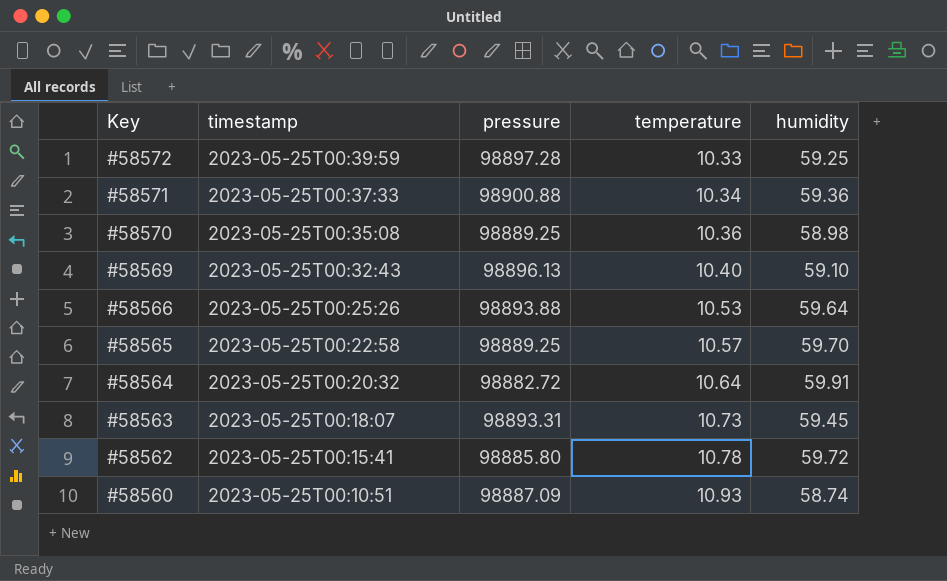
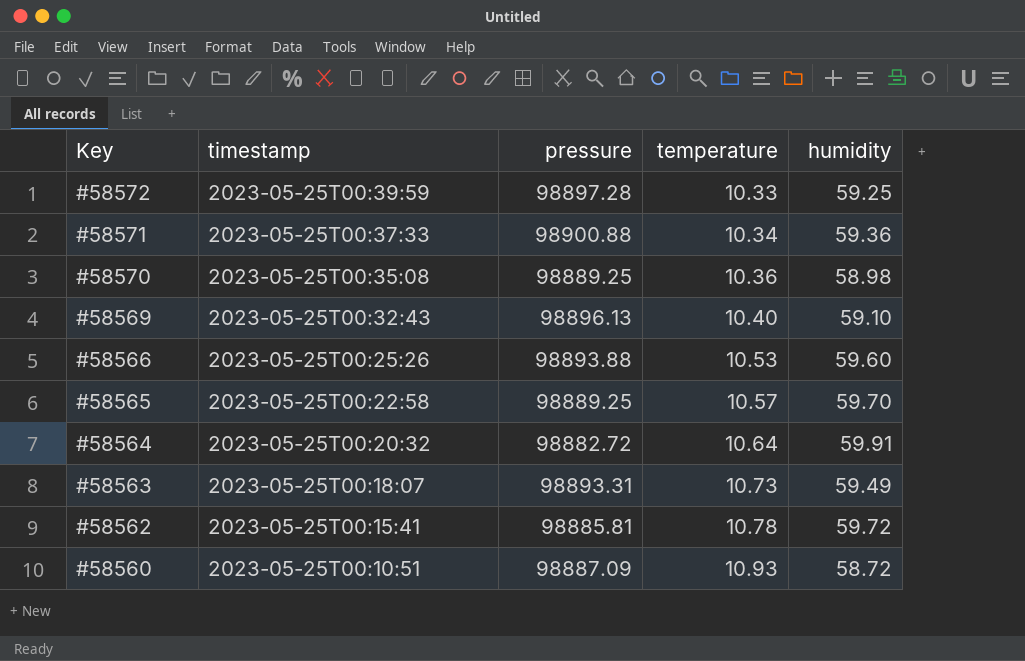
#58566 | humidity: 59.64 -> 59.60
#58563 | humidity: 59.45 -> 59.49
#58562 | pressure: 98885.80 -> 98885.81
#58560 | humidity: 58.74 -> 58.72

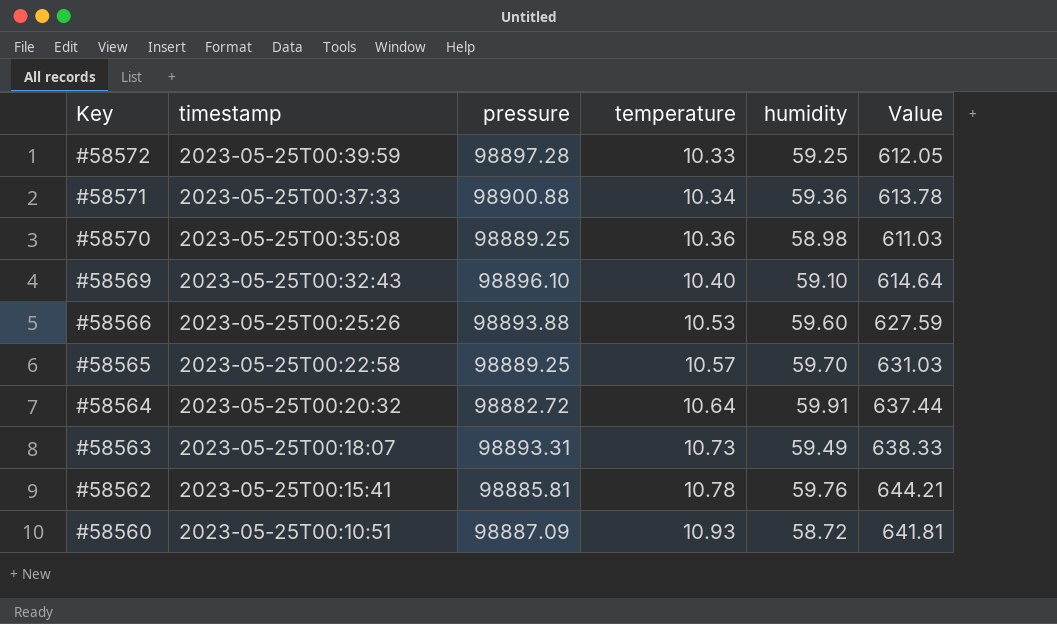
column Value | formula: none -> [temperature] * [humidity]
#58569 | pressure: 98896.13 -> 98896.10
#58562 | humidity: 59.72 -> 59.76

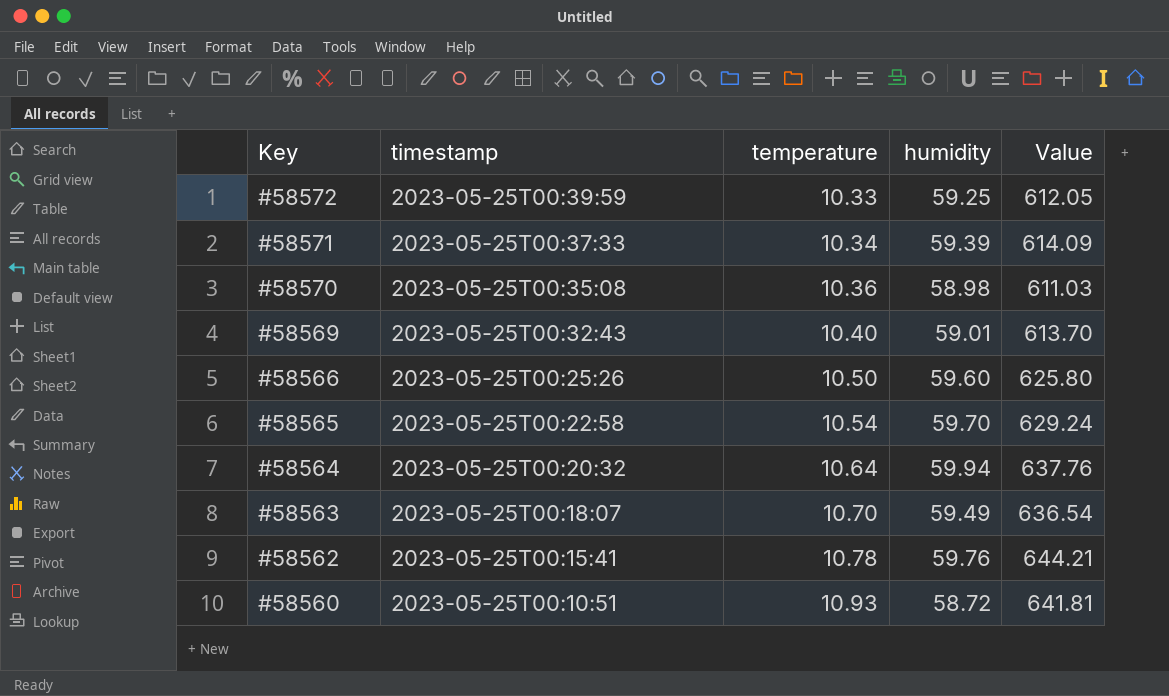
column pressure | position: 3 -> none
#58571 | humidity: 59.36 -> 59.39
#58571 | Value: 613.78 -> 614.09
#58569 | humidity: 59.10 -> 59.01
#58569 | Value: 614.64 -> 613.70
#58566 | temperature: 10.53 -> 10.50
#58566 | Value: 627.59 -> 625.80
#58565 | temperature: 10.57 -> 10.54
#58565 | Value: 631.03 -> 629.24
#58564 | humidity: 59.91 -> 59.94
#58564 | Value: 637.44 -> 637.76
#58563 | temperature: 10.73 -> 10.70
#58563 | Value: 638.33 -> 636.54

